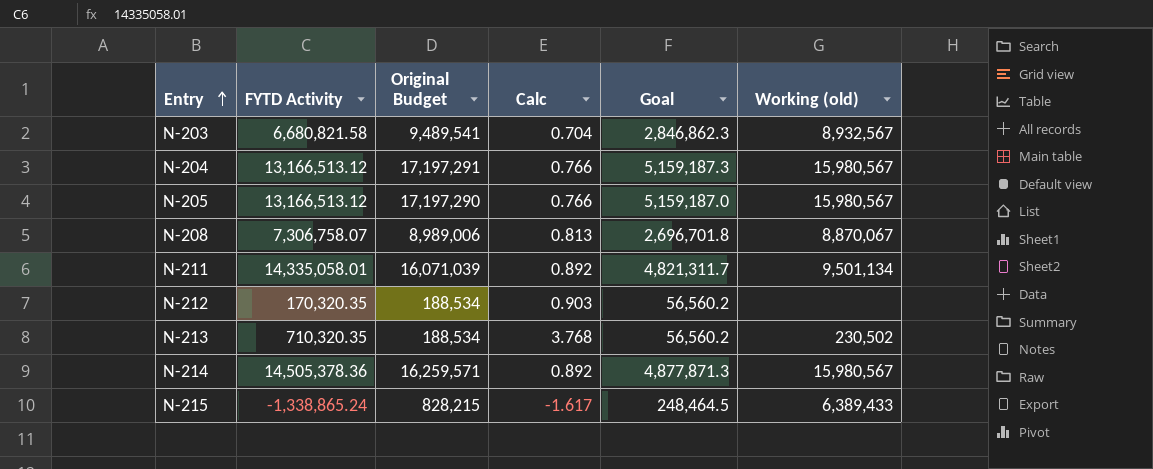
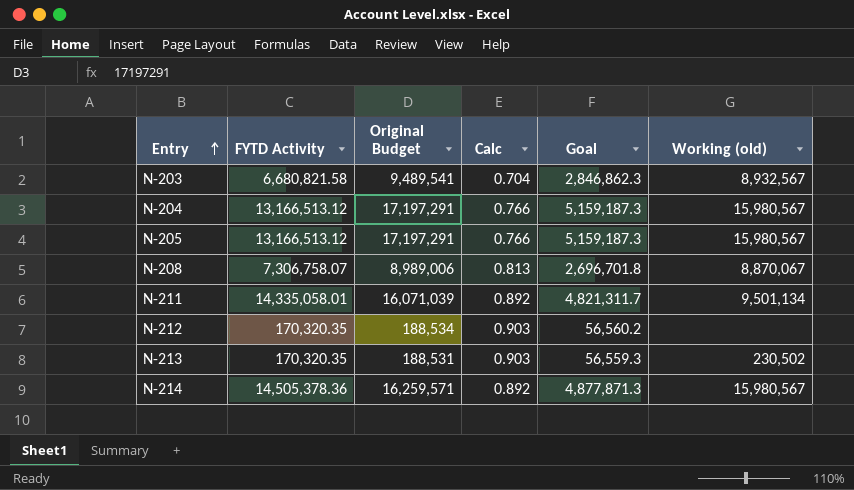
row N-215: -1,338,865.24 | 828,215 | -1.617 | 248,464.5 | 6,389,433 -> none
N-205 | Original Budget: 17,197,290 -> 17,197,291
N-205 | Goal: 5,159,187.0 -> 5,159,187.3
N-213 | FYTD Activity: 710,320.35 -> 170,320.35
N-213 | Original Budget: 188,534 -> 188,531
N-213 | Calc: 3.768 -> 0.903
N-213 | Goal: 56,560.2 -> 56,559.3

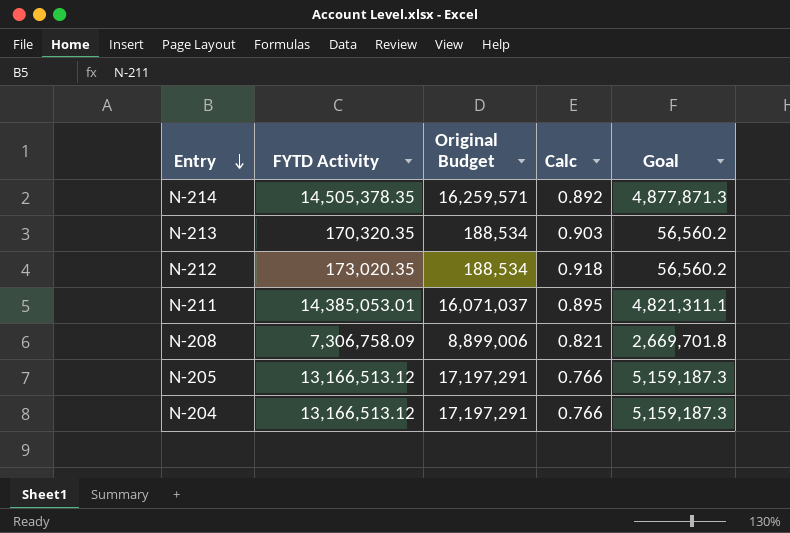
row order: Entry ascending -> Entry descending
column Working (old) | position: 6 -> none
row N-203: 6,680,821.58 | 9,489,541 | 0.704 | 2,846,862.3 | 8,932,567 -> none
N-214 | FYTD Activity: 14,505,378.36 -> 14,505,378.35
N-213 | Original Budget: 188,531 -> 188,534
N-213 | Goal: 56,559.3 -> 56,560.2
N-212 | FYTD Activity: 170,320.35 -> 173,020.35
N-212 | Calc: 0.903 -> 0.918
N-211 | FYTD Activity: 14,335,058.01 -> 14,385,053.01
N-211 | Original Budget: 16,071,039 -> 16,071,037
N-211 | Calc: 0.892 -> 0.895
N-211 | Goal: 4,821,311.7 -> 4,821,311.1
N-208 | FYTD Activity: 7,306,758.07 -> 7,306,758.09
N-208 | Original Budget: 8,989,006 -> 8,899,006
N-208 | Calc: 0.813 -> 0.821
N-208 | Goal: 2,696,701.8 -> 2,669,701.8

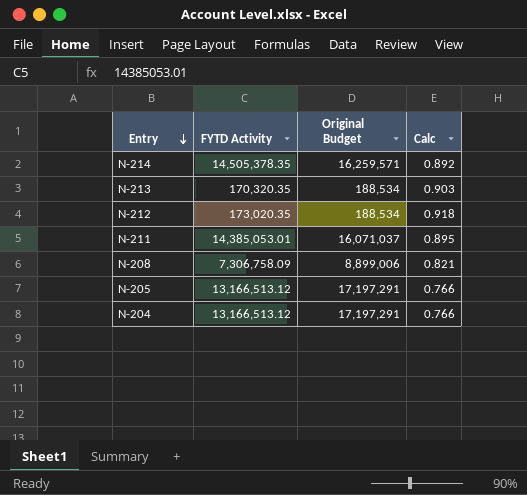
column Goal | formula: [Original Budget] * 0.3 -> none

